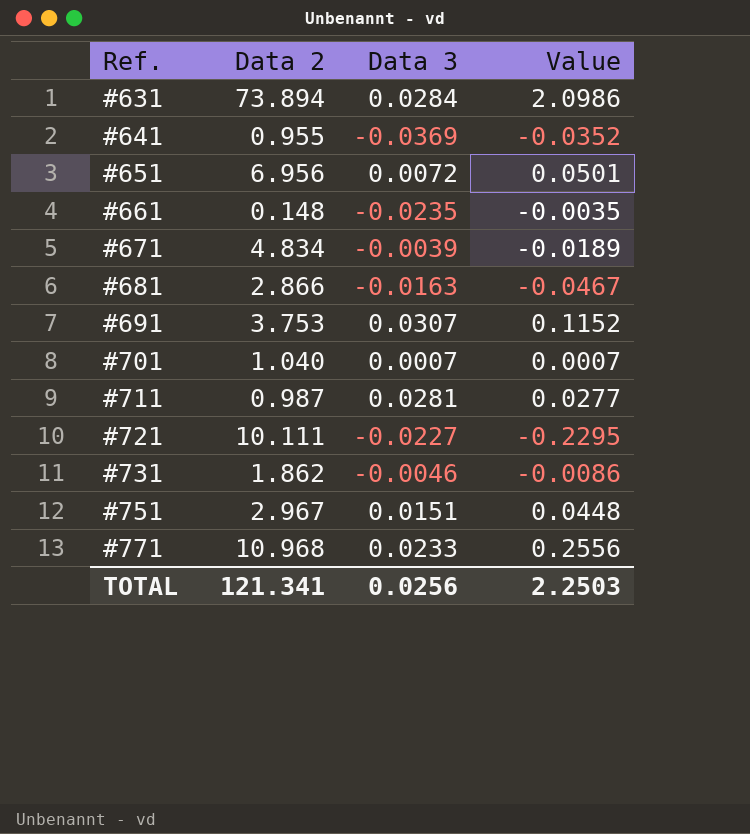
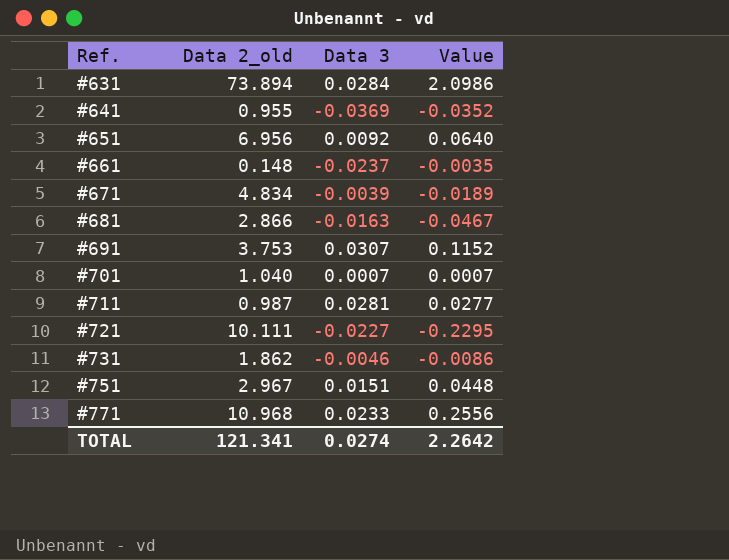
column name: Data 2 -> Data 2_old
#651 | Data 3: 0.0072 -> 0.0092
#651 | Value: 0.0501 -> 0.0640
#661 | Data 3: -0.0235 -> -0.0237
TOTAL | Data 3: 0.0256 -> 0.0274
TOTAL | Value: 2.2503 -> 2.2642

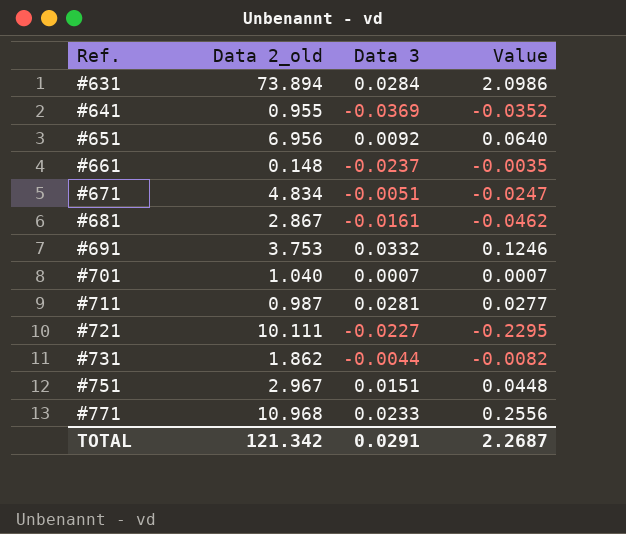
#671 | Data 3: -0.0039 -> -0.0051
#671 | Value: -0.0189 -> -0.0247
#681 | Data 2_old: 2.866 -> 2.867
#681 | Data 3: -0.0163 -> -0.0161
#681 | Value: -0.0467 -> -0.0462
#691 | Data 3: 0.0307 -> 0.0332
#691 | Value: 0.1152 -> 0.1246
#731 | Data 3: -0.0046 -> -0.0044
#731 | Value: -0.0086 -> -0.0082
TOTAL | Data 2_old: 121.341 -> 121.342
TOTAL | Data 3: 0.0274 -> 0.0291
TOTAL | Value: 2.2642 -> 2.2687

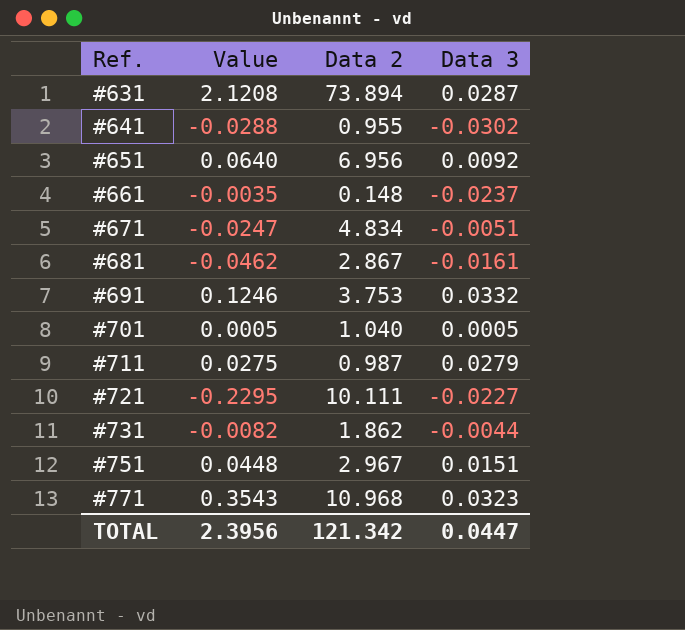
column Value | position: 4 -> 2
column name: Data 2_old -> Data 2
#631 | Value: 2.0986 -> 2.1208
#631 | Data 3: 0.0284 -> 0.0287
#641 | Value: -0.0352 -> -0.0288
#641 | Data 3: -0.0369 -> -0.0302
#701 | Value: 0.0007 -> 0.0005
#701 | Data 3: 0.0007 -> 0.0005
#711 | Value: 0.0277 -> 0.0275
#711 | Data 3: 0.0281 -> 0.0279
#771 | Value: 0.2556 -> 0.3543
#771 | Data 3: 0.0233 -> 0.0323
TOTAL | Value: 2.2687 -> 2.3956
TOTAL | Data 3: 0.0291 -> 0.0447

